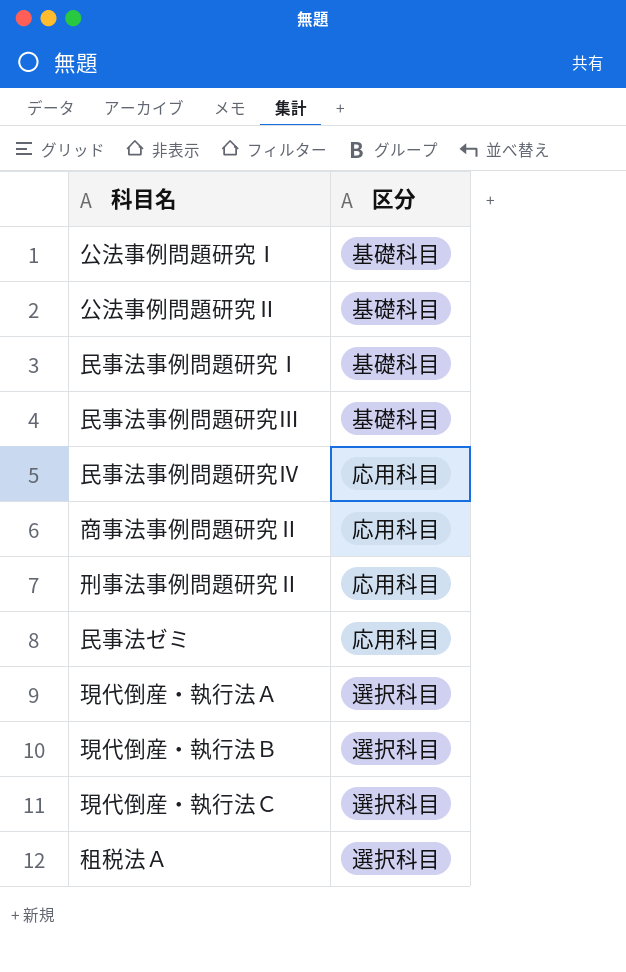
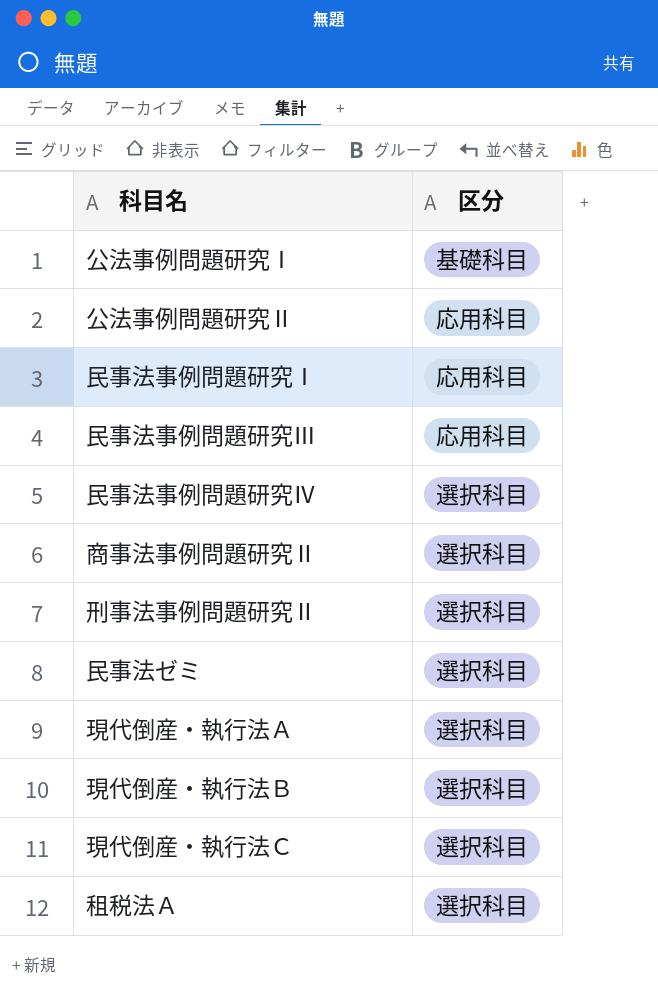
公法事例問題研究Ⅱ | 区分: 基礎科目 -> 応用科目
民事法事例問題研究Ⅰ | 区分: 基礎科目 -> 応用科目
民事法事例問題研究Ⅲ | 区分: 基礎科目 -> 応用科目
民事法事例問題研究Ⅳ | 区分: 応用科目 -> 選択科目
商事法事例問題研究Ⅱ | 区分: 応用科目 -> 選択科目
刑事法事例問題研究Ⅱ | 区分: 応用科目 -> 選択科目
民事法ゼミ | 区分: 応用科目 -> 選択科目

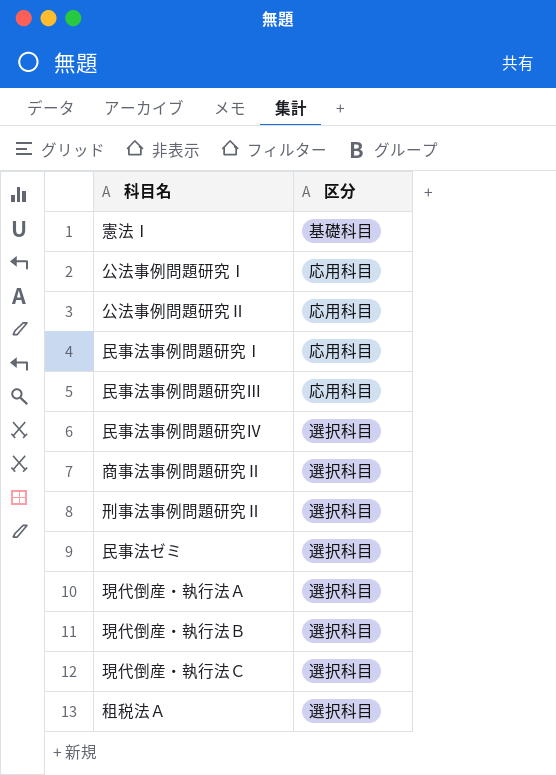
row 憲法Ⅰ: none -> 基礎科目
公法事例問題研究Ⅰ | 区分: 基礎科目 -> 応用科目

